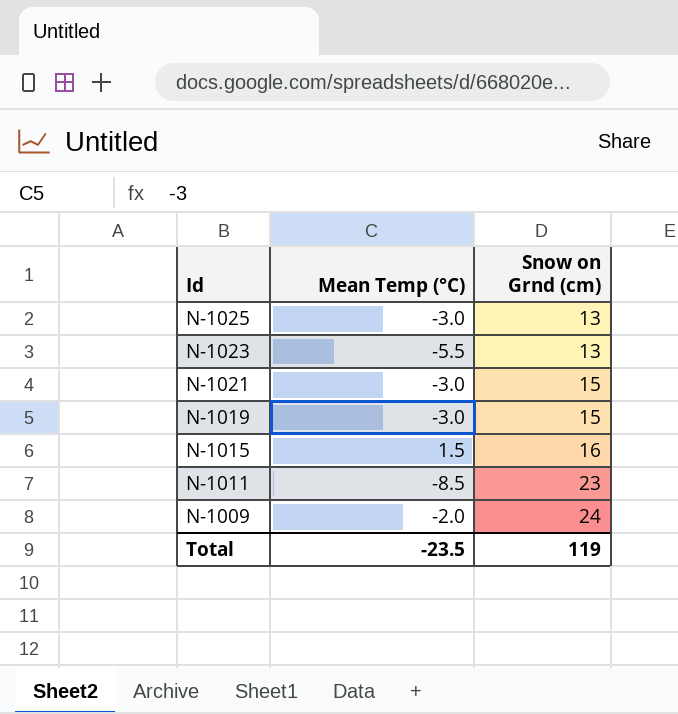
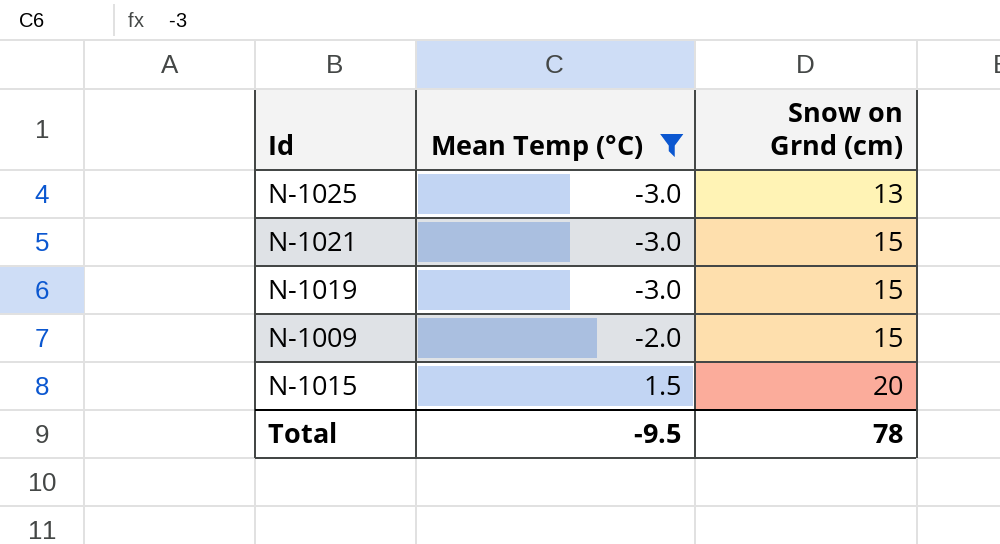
filter: none -> Mean Temp (°C) >= -3.0
row order: Id descending -> Mean Temp (°C) ascending
N-1009 | Snow on Grnd (cm): 24 -> 15
N-1015 | Snow on Grnd (cm): 16 -> 20
Total | Mean Temp (°C): -23.5 -> -9.5
Total | Snow on Grnd (cm): 119 -> 78

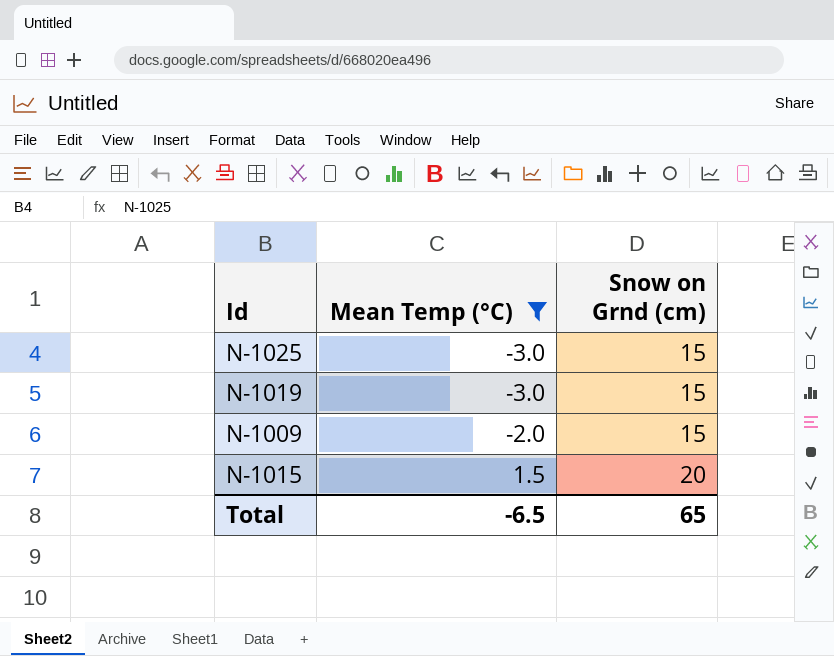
row N-1021: -3.0 | 15 -> none
N-1025 | Snow on Grnd (cm): 13 -> 15
Total | Mean Temp (°C): -9.5 -> -6.5
Total | Snow on Grnd (cm): 78 -> 65

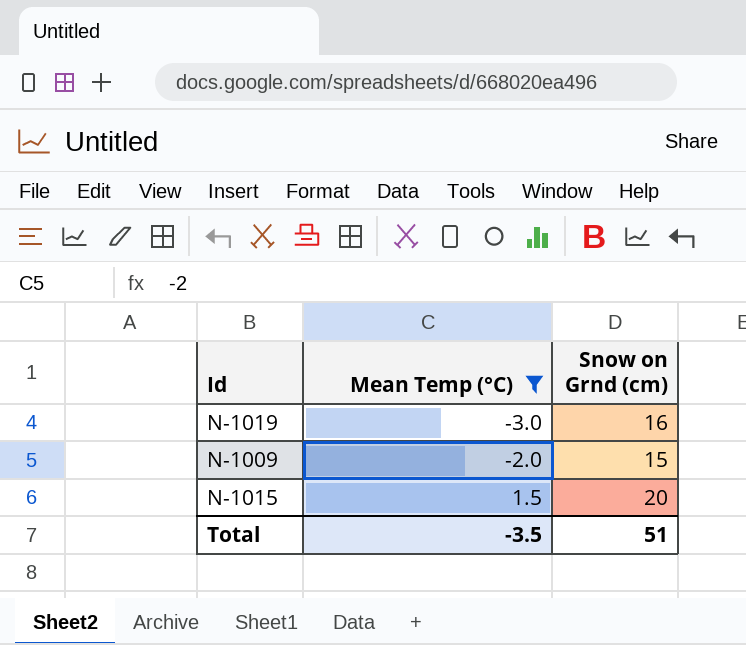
row N-1025: -3.0 | 15 -> none
N-1019 | Snow on Grnd (cm): 15 -> 16
Total | Mean Temp (°C): -6.5 -> -3.5
Total | Snow on Grnd (cm): 65 -> 51

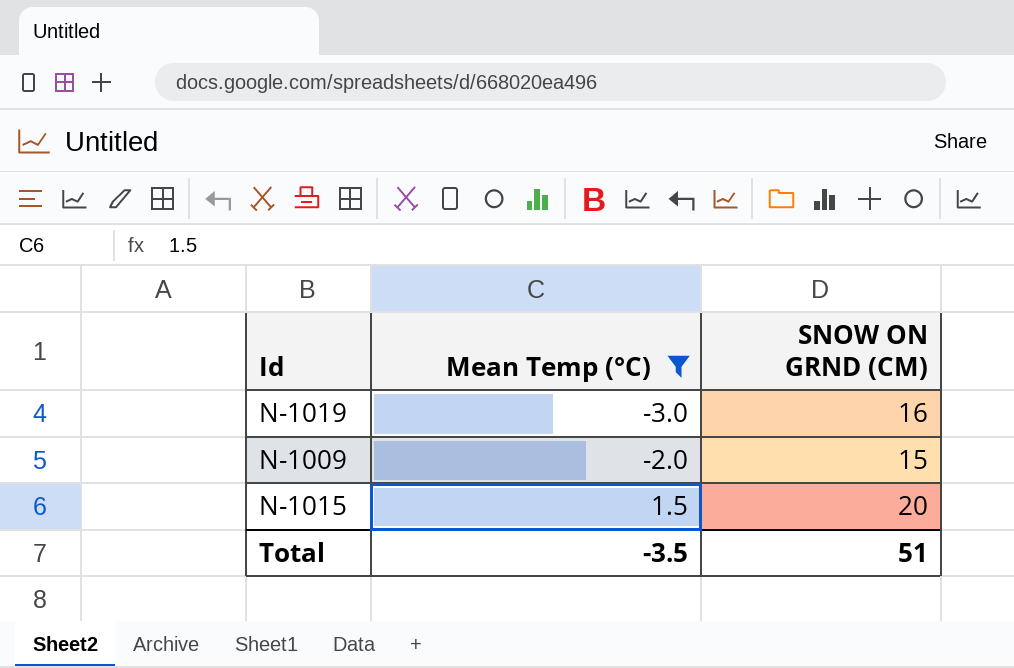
column name: Snow on Grnd (cm) -> SNOW ON GRND (CM)

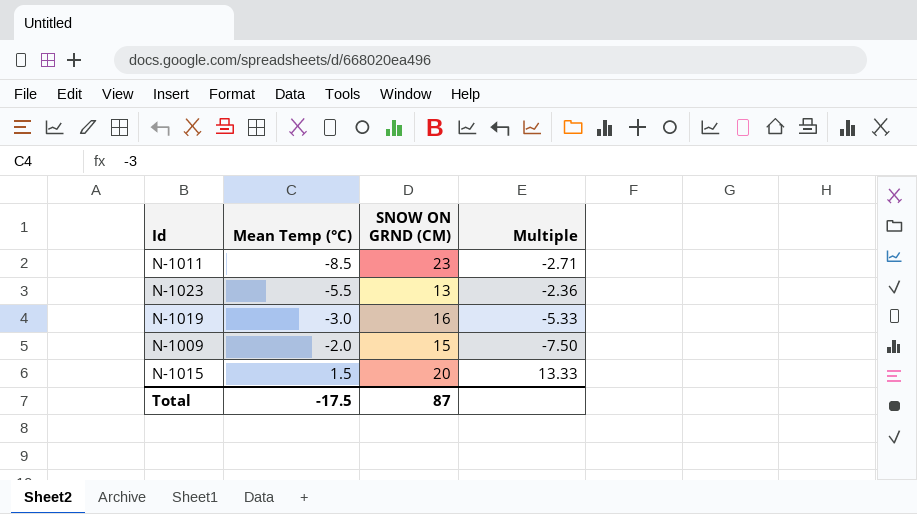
filter: Mean Temp (°C) >= -3.0 -> none
column Multiple | formula: none -> [SNOW ON GRND (CM)] / [Mean Temp (°C)]
Total | Mean Temp (°C): -3.5 -> -17.5
Total | SNOW ON GRND (CM): 51 -> 87

